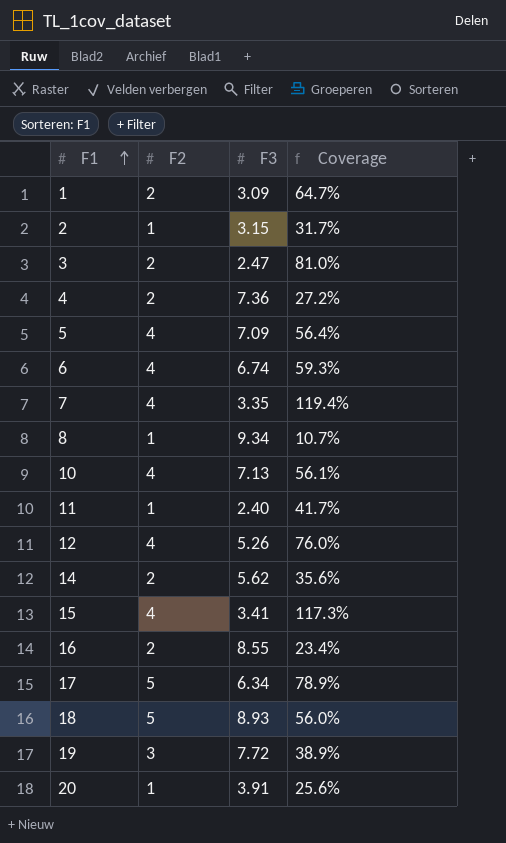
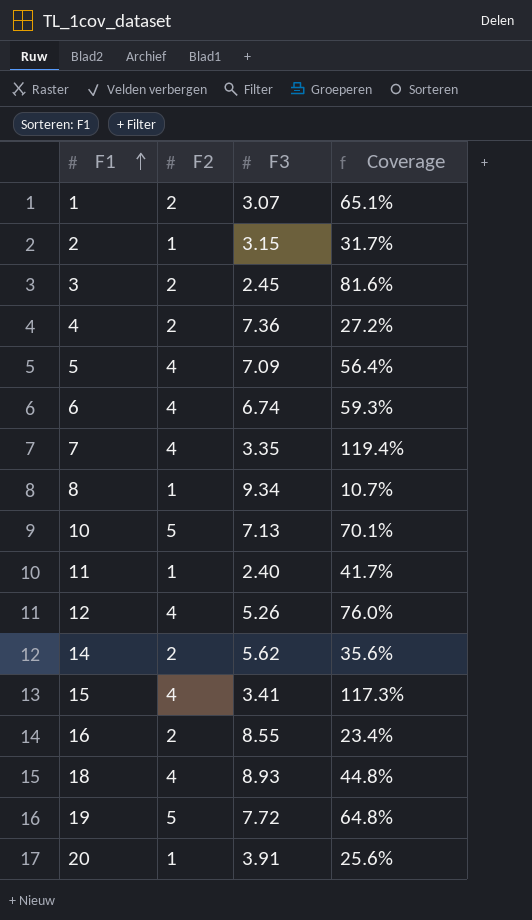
row 17: 5 | 6.34 | 78.9% -> none
1 | F3: 3.09 -> 3.07
1 | Coverage: 64.7% -> 65.1%
3 | F3: 2.47 -> 2.45
3 | Coverage: 81.0% -> 81.6%
10 | F2: 4 -> 5
10 | Coverage: 56.1% -> 70.1%
18 | F2: 5 -> 4
18 | Coverage: 56.0% -> 44.8%
19 | F2: 3 -> 5
19 | Coverage: 38.9% -> 64.8%

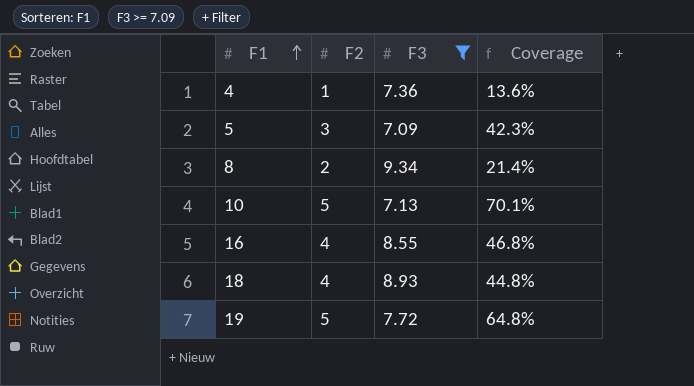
filter: none -> F3 >= 7.09
4 | F2: 2 -> 1
4 | Coverage: 27.2% -> 13.6%
5 | F2: 4 -> 3
5 | Coverage: 56.4% -> 42.3%
8 | F2: 1 -> 2
8 | Coverage: 10.7% -> 21.4%
16 | F2: 2 -> 4
16 | Coverage: 23.4% -> 46.8%

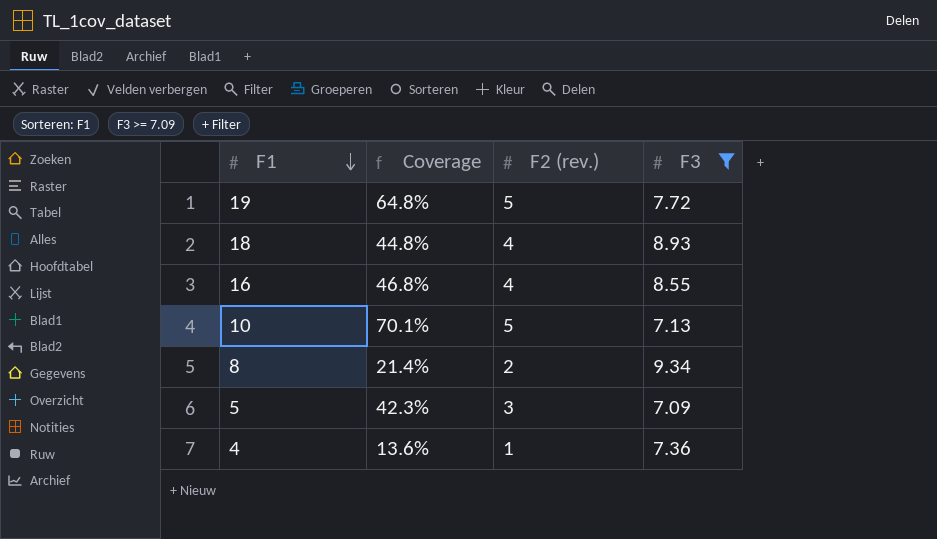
row order: F1 ascending -> F1 descending
column Coverage | position: 4 -> 2
column name: F2 -> F2 (rev.)

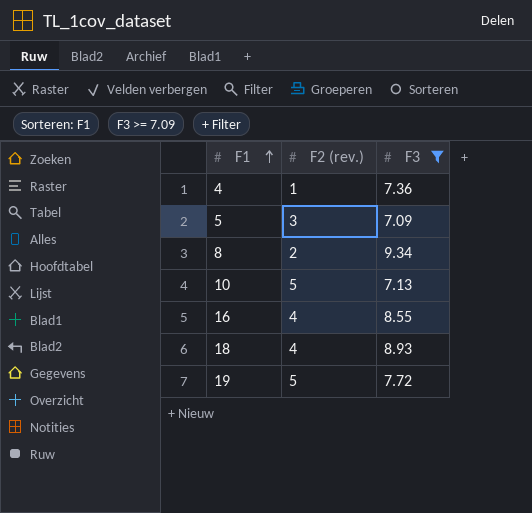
row order: F1 descending -> F1 ascending
column Coverage | formula: [F2 (rev.)] / [F3] -> none

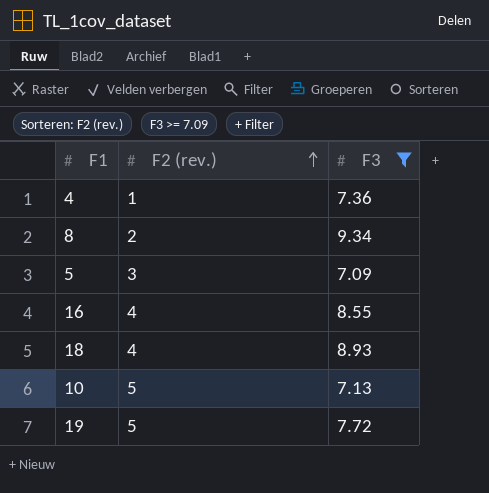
row order: F1 ascending -> F2 (rev.) ascending

